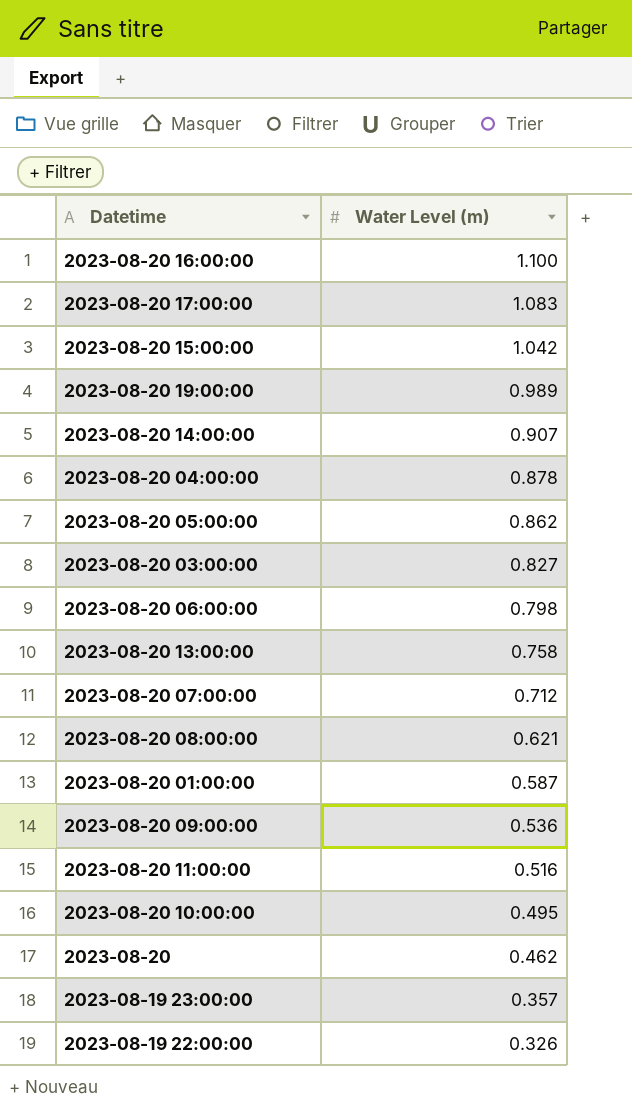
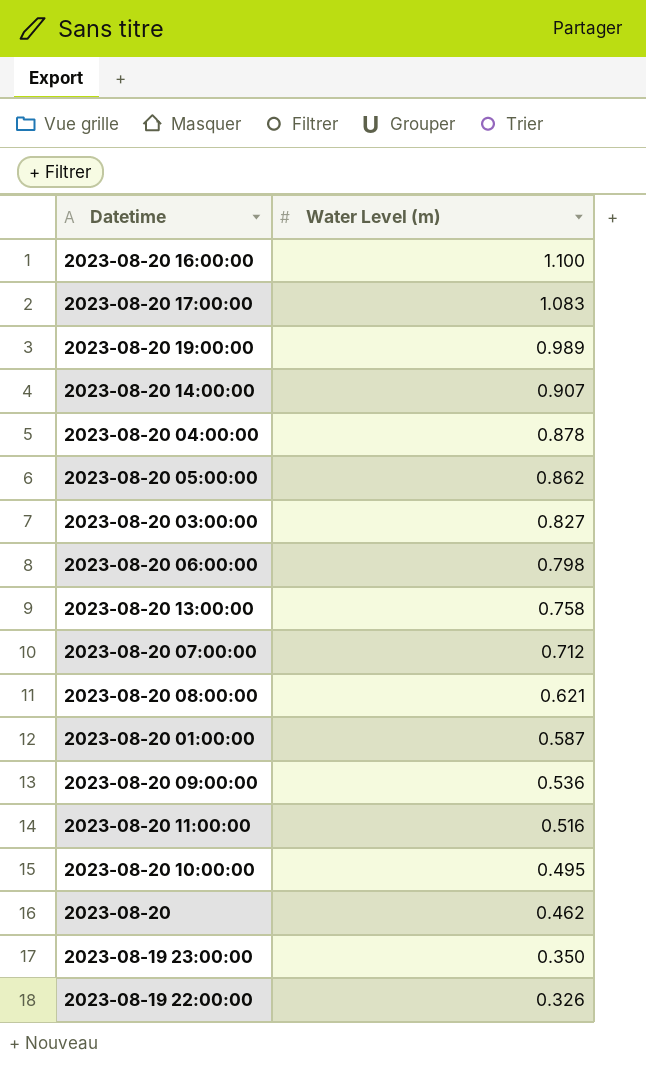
row 2023-08-20 15:00:00: 1.042 -> none
2023-08-19 23:00:00 | Water Level (m): 0.357 -> 0.350

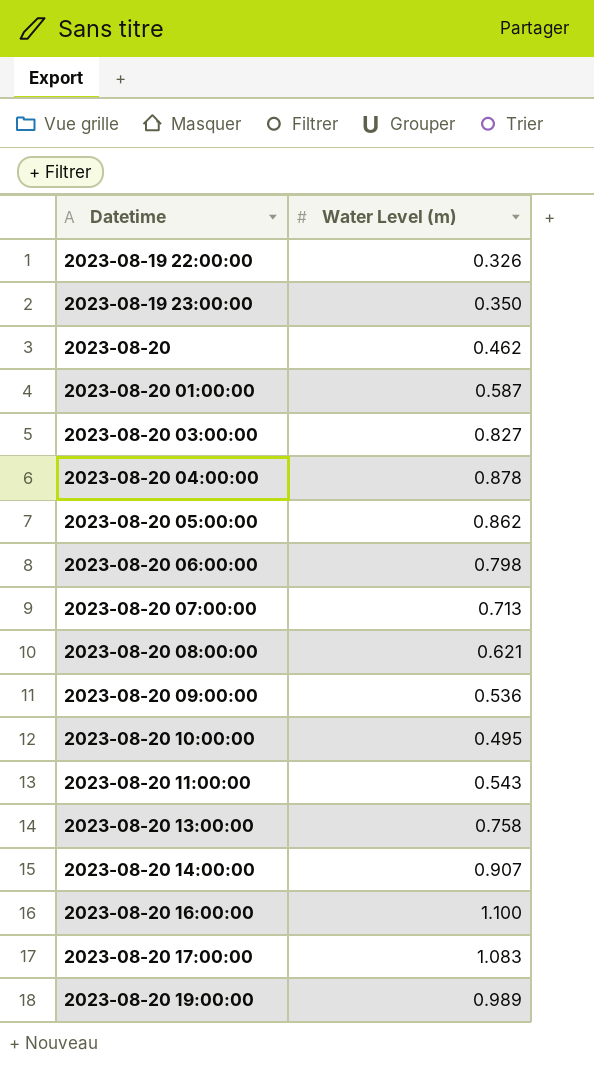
row order: Water Level (m) descending -> Datetime ascending
2023-08-20 07:00:00 | Water Level (m): 0.712 -> 0.713
2023-08-20 11:00:00 | Water Level (m): 0.516 -> 0.543

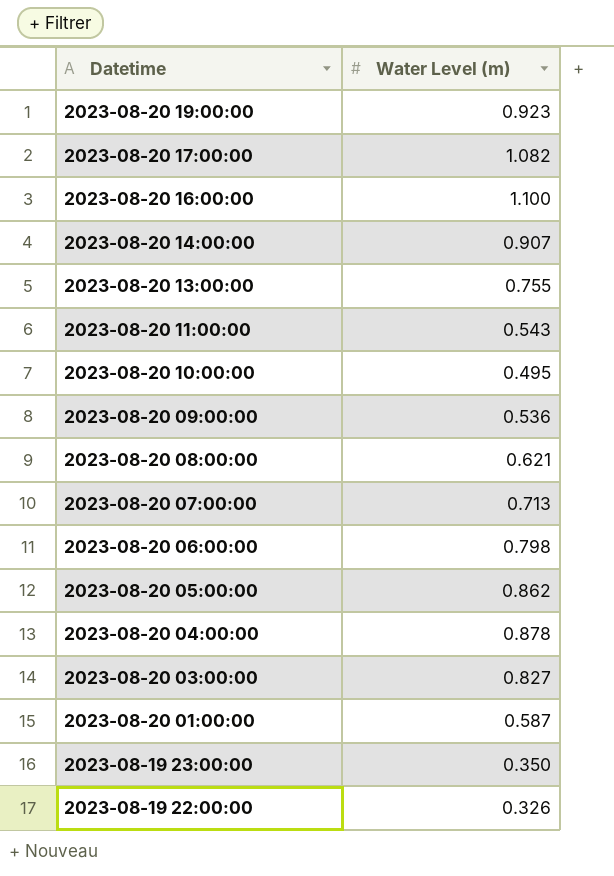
row order: Datetime ascending -> Datetime descending
row 2023-08-20: 0.462 -> none
2023-08-20 19:00:00 | Water Level (m): 0.989 -> 0.923
2023-08-20 17:00:00 | Water Level (m): 1.083 -> 1.082
2023-08-20 13:00:00 | Water Level (m): 0.758 -> 0.755

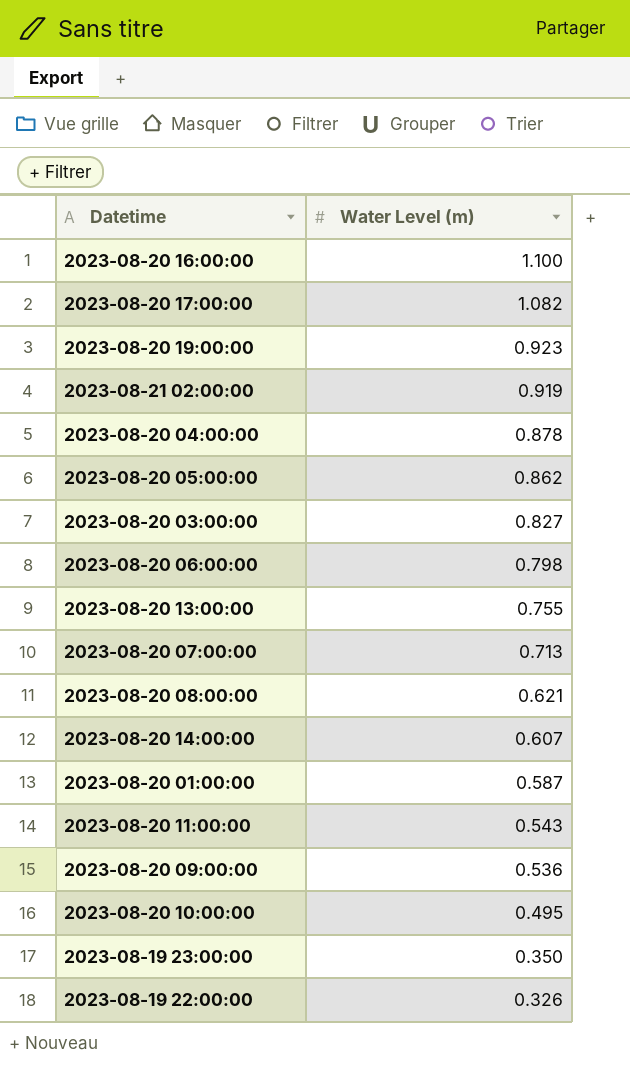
row order: Datetime descending -> Water Level (m) descending
row 2023-08-21 02:00:00: none -> 0.919
2023-08-20 14:00:00 | Water Level (m): 0.907 -> 0.607

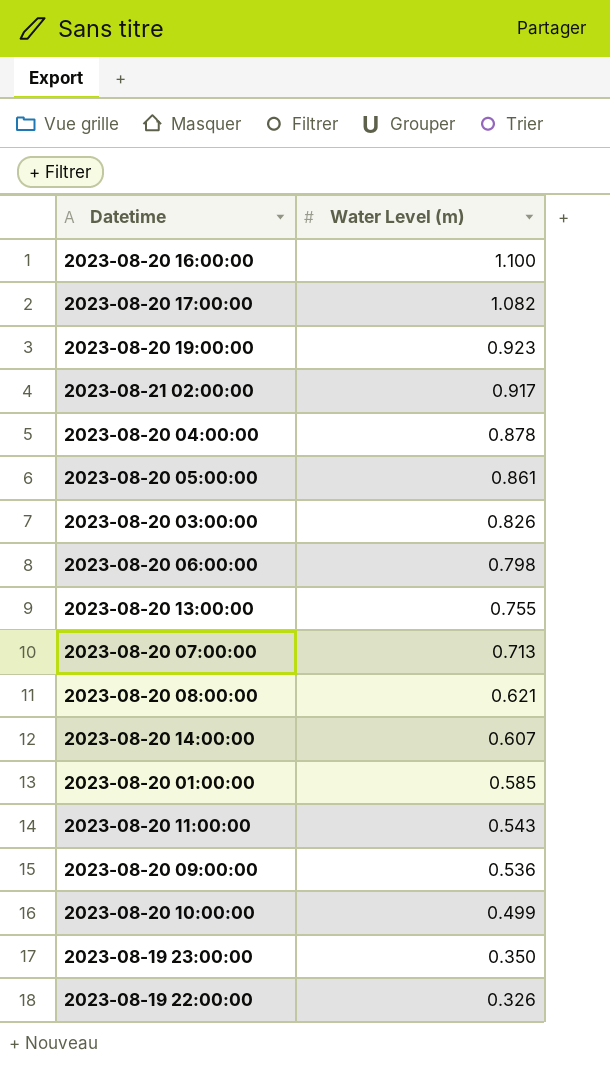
2023-08-21 02:00:00 | Water Level (m): 0.919 -> 0.917
2023-08-20 05:00:00 | Water Level (m): 0.862 -> 0.861
2023-08-20 03:00:00 | Water Level (m): 0.827 -> 0.826
2023-08-20 01:00:00 | Water Level (m): 0.587 -> 0.585
2023-08-20 10:00:00 | Water Level (m): 0.495 -> 0.499

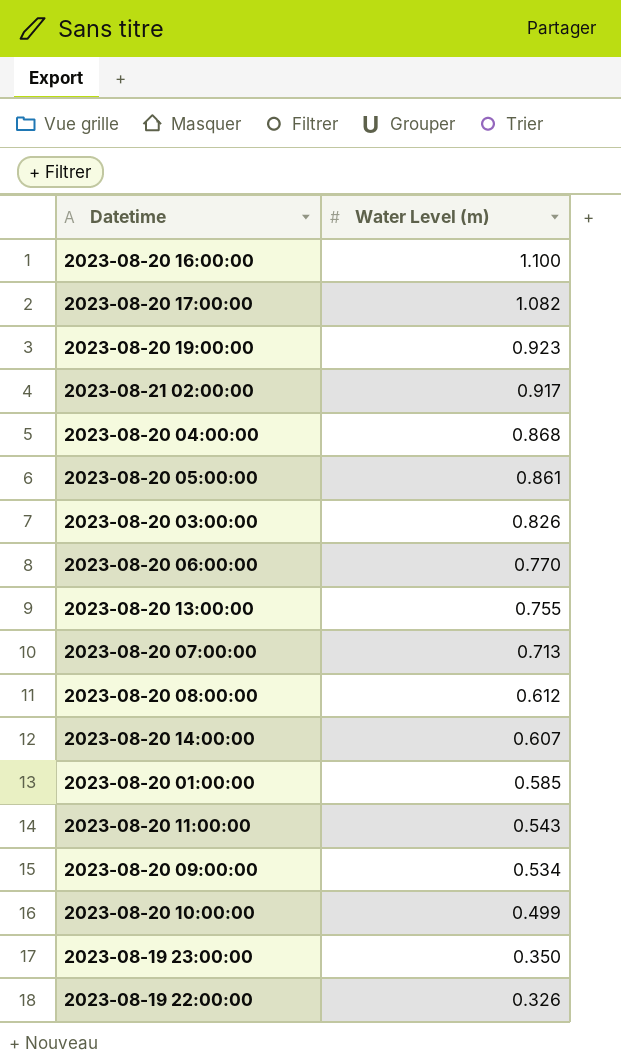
2023-08-20 04:00:00 | Water Level (m): 0.878 -> 0.868
2023-08-20 06:00:00 | Water Level (m): 0.798 -> 0.770
2023-08-20 08:00:00 | Water Level (m): 0.621 -> 0.612
2023-08-20 09:00:00 | Water Level (m): 0.536 -> 0.534

